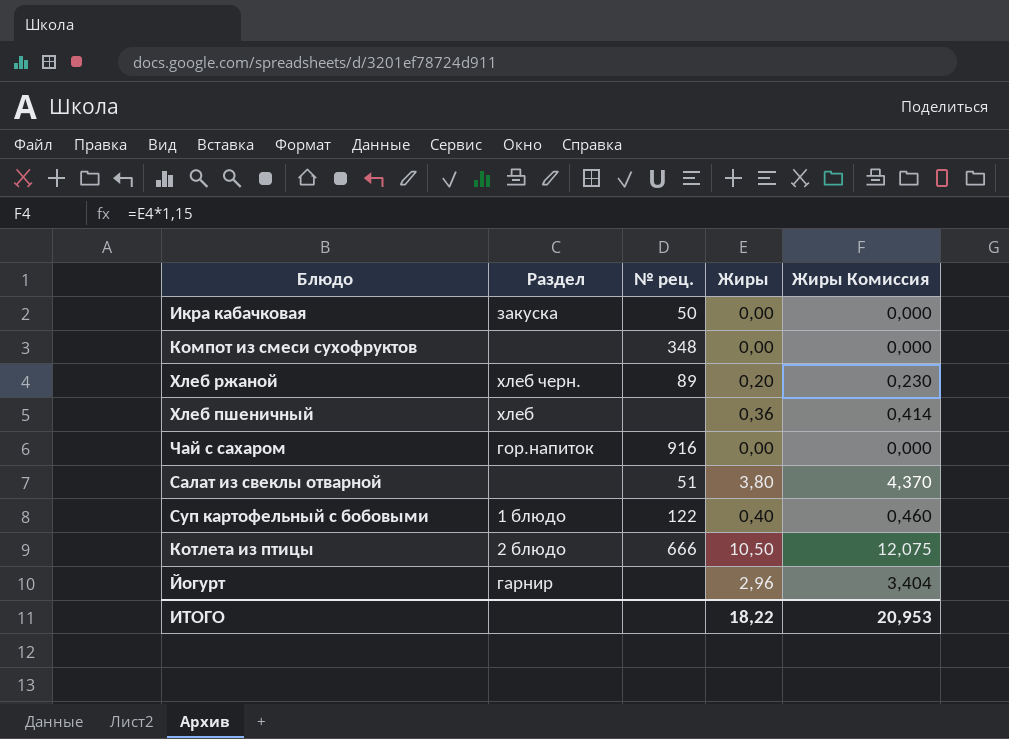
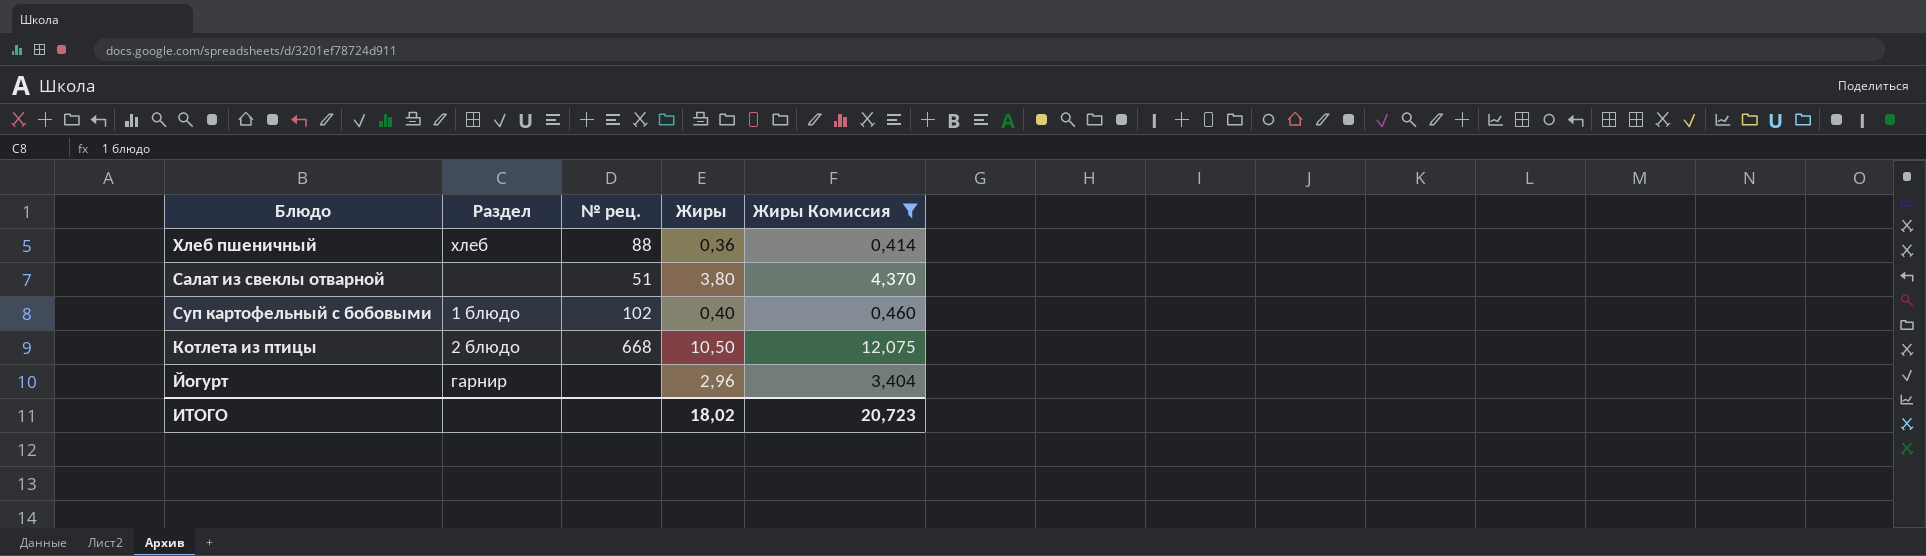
filter: none -> Жиры Комиссия >= 0,414
Хлеб пшеничный | № рец.: none -> 88
Суп картофельный с бобовыми | № рец.: 122 -> 102
Котлета из птицы | № рец.: 666 -> 668
ИТОГО | Жиры: 18,22 -> 18,02
ИТОГО | Жиры Комиссия: 20,953 -> 20,723

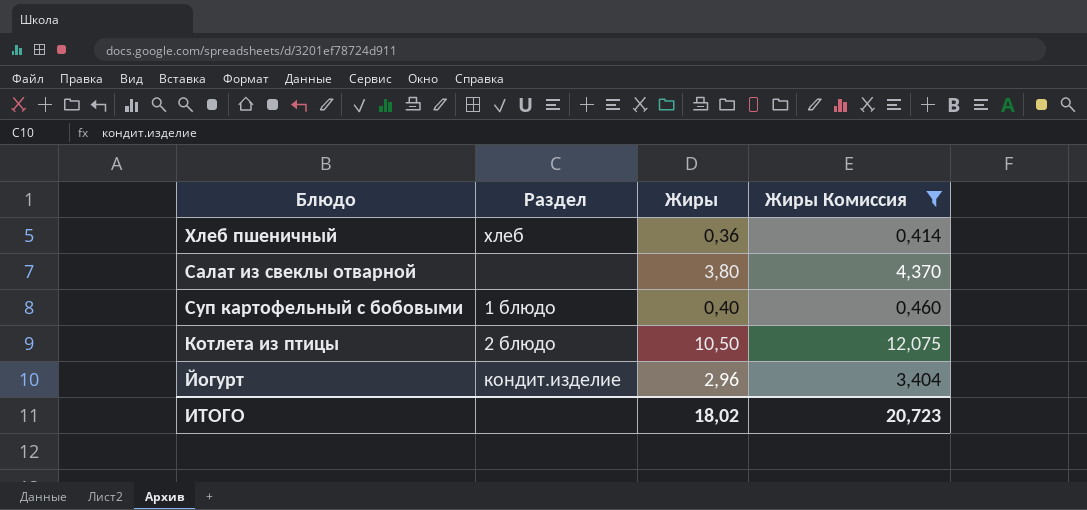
column № рец. | position: 3 -> none
Йогурт | Раздел: гарнир -> кондит.изделие

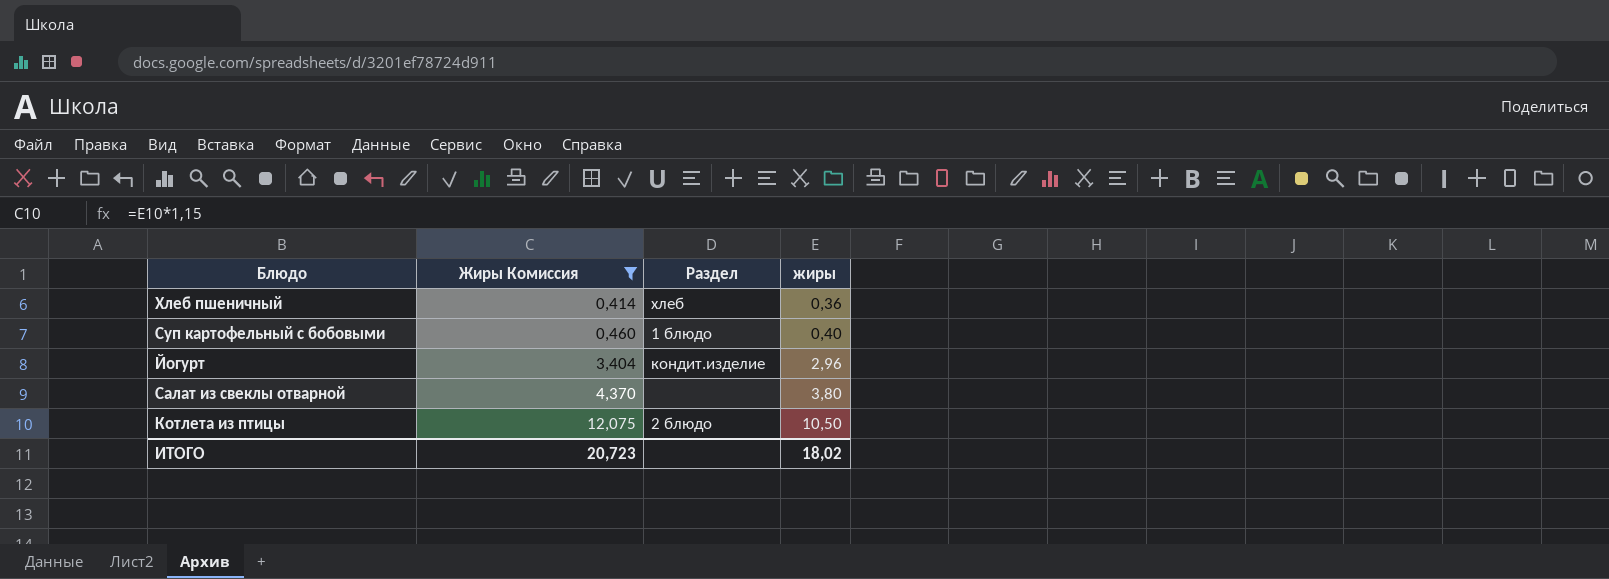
row order: none -> Жиры Комиссия ascending
column Жиры Комиссия | position: 4 -> 2
column name: Жиры -> жиры

